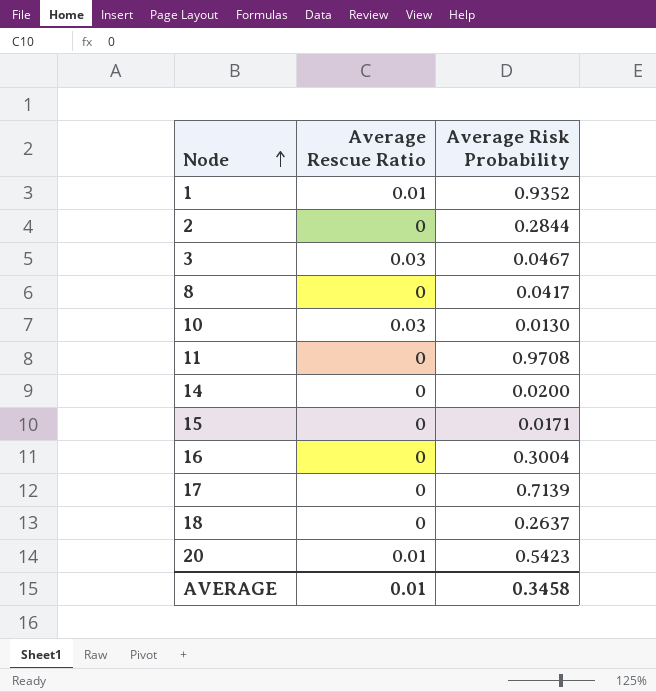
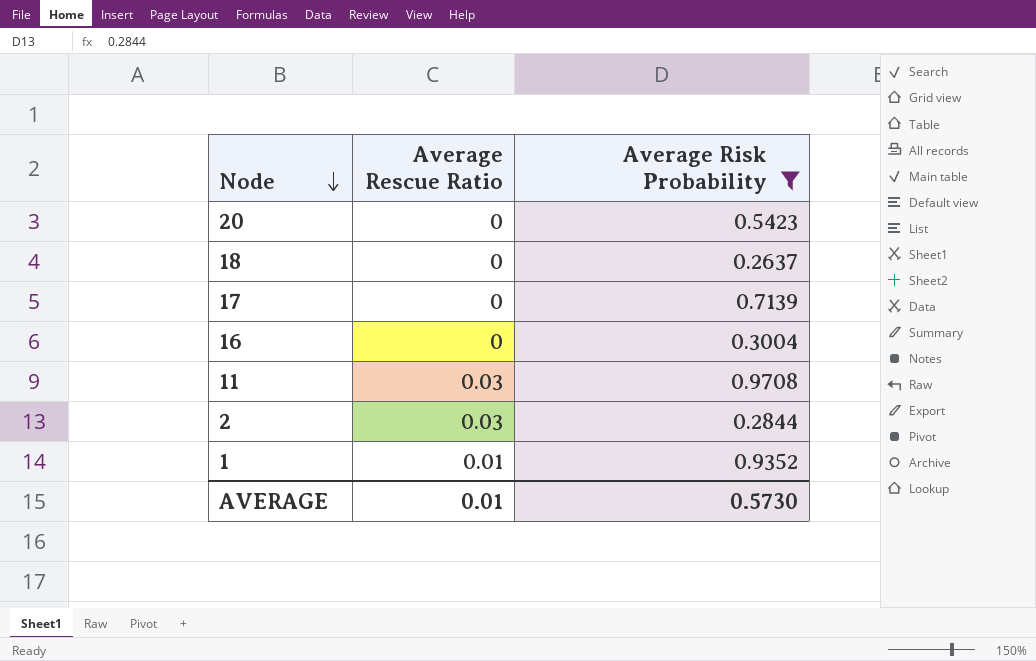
filter: none -> Average Risk Probability >= 0.2637
row order: Node ascending -> Node descending
20 | Average Rescue Ratio: 0.01 -> 0
11 | Average Rescue Ratio: 0 -> 0.03
2 | Average Rescue Ratio: 0 -> 0.03
AVERAGE | Average Risk Probability: 0.3458 -> 0.5730

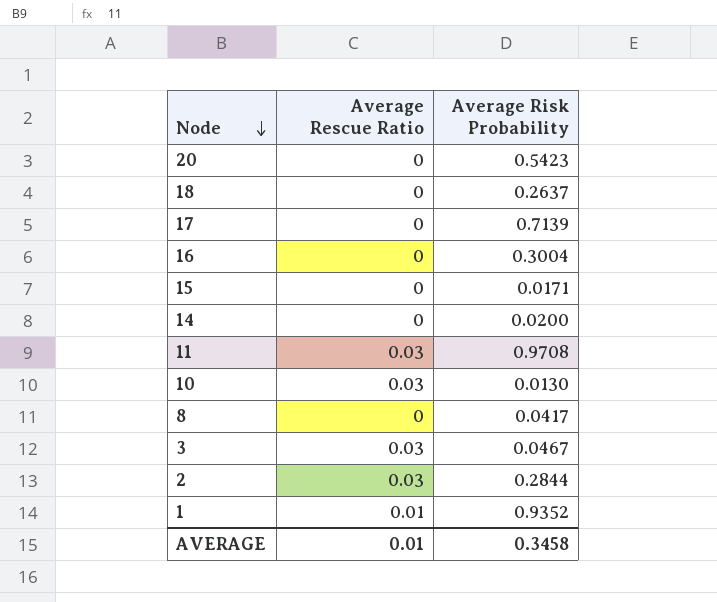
filter: Average Risk Probability >= 0.2637 -> none
AVERAGE | Average Risk Probability: 0.5730 -> 0.3458

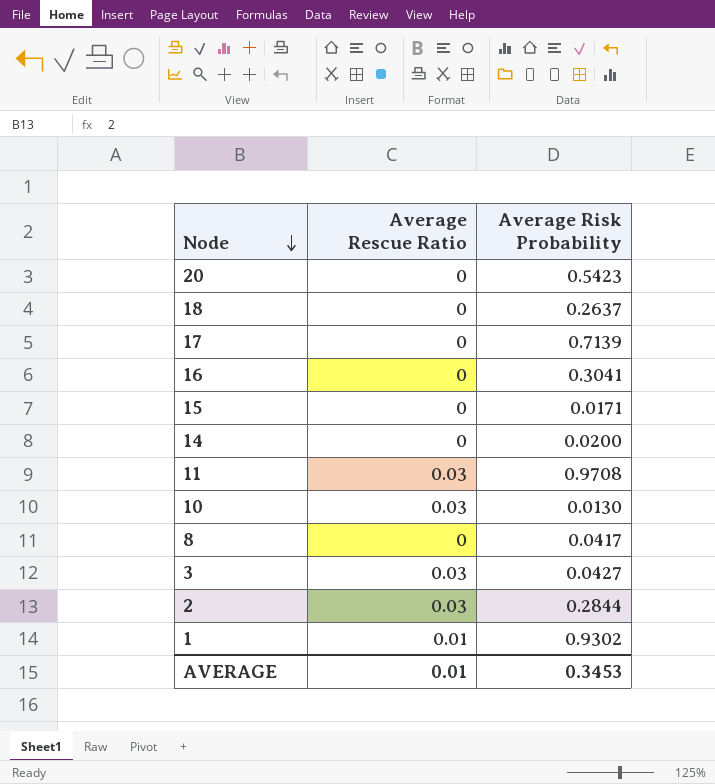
16 | Average Risk Probability: 0.3004 -> 0.3041
3 | Average Risk Probability: 0.0467 -> 0.0427
1 | Average Risk Probability: 0.9352 -> 0.9302
AVERAGE | Average Risk Probability: 0.3458 -> 0.3453

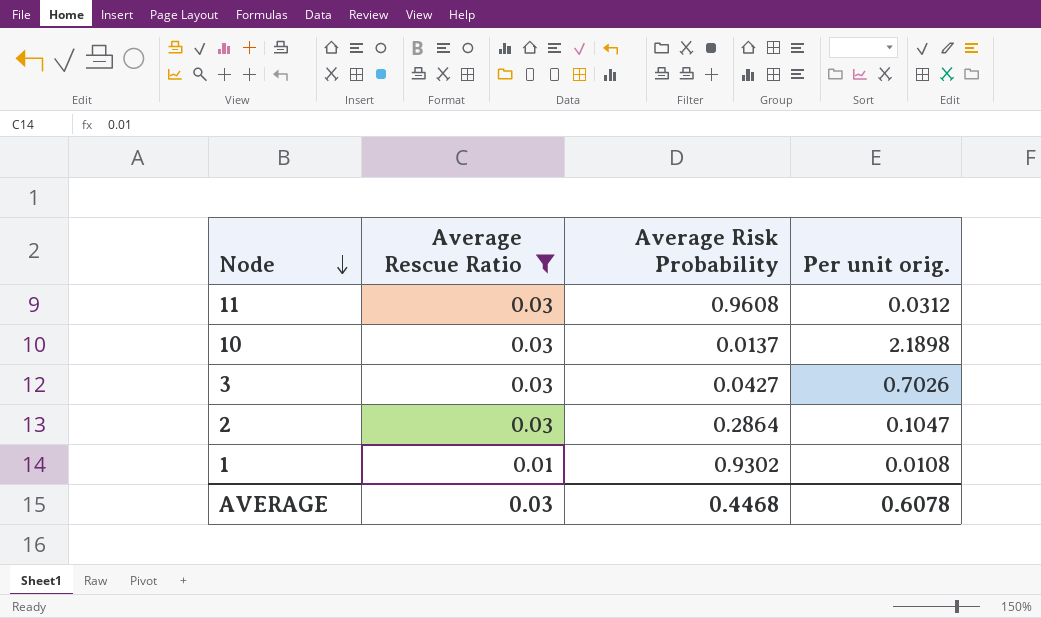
filter: none -> Average Rescue Ratio != 0
column Per unit orig. | formula: none -> [Average Rescue Ratio] / [Average Risk Probability]
11 | Average Risk Probability: 0.9708 -> 0.9608
10 | Average Risk Probability: 0.0130 -> 0.0137
2 | Average Risk Probability: 0.2844 -> 0.2864
AVERAGE | Average Rescue Ratio: 0.01 -> 0.03
AVERAGE | Average Risk Probability: 0.3453 -> 0.4468

